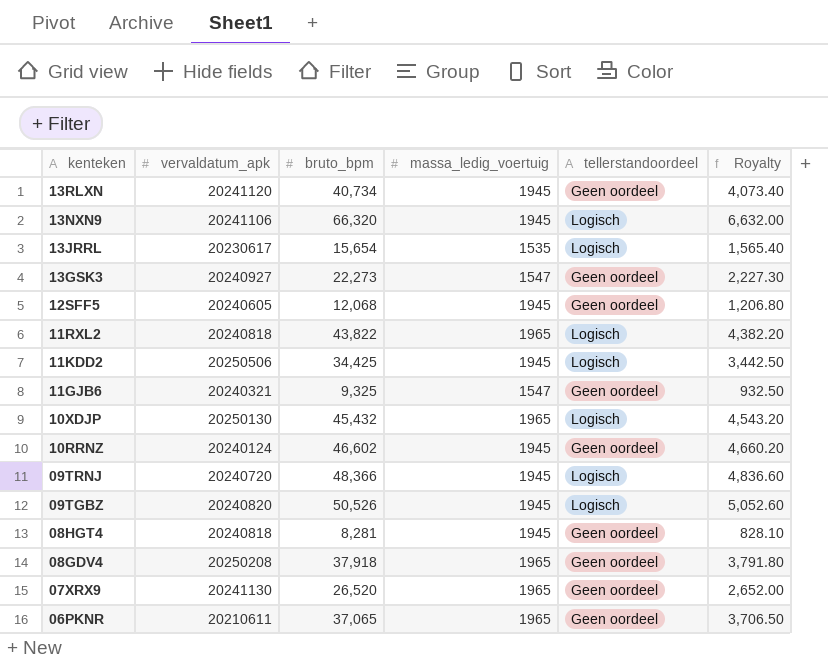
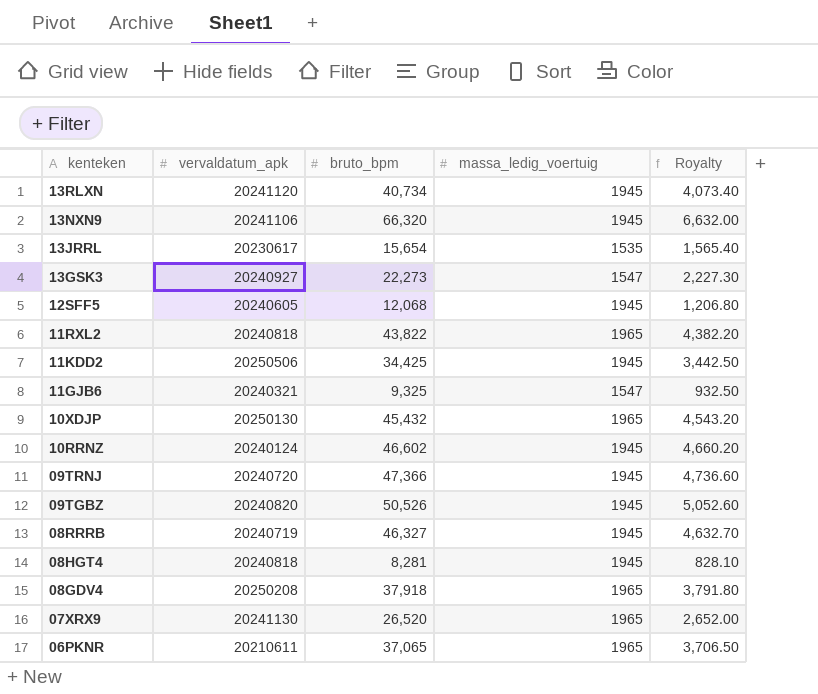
column tellerstandoordeel | position: 5 -> none
09TRNJ | bruto_bpm: 48,366 -> 47,366
09TRNJ | Royalty: 4,836.60 -> 4,736.60
row 08RRRB: none -> 20240719 | 46,327 | 1945 | 4,632.70

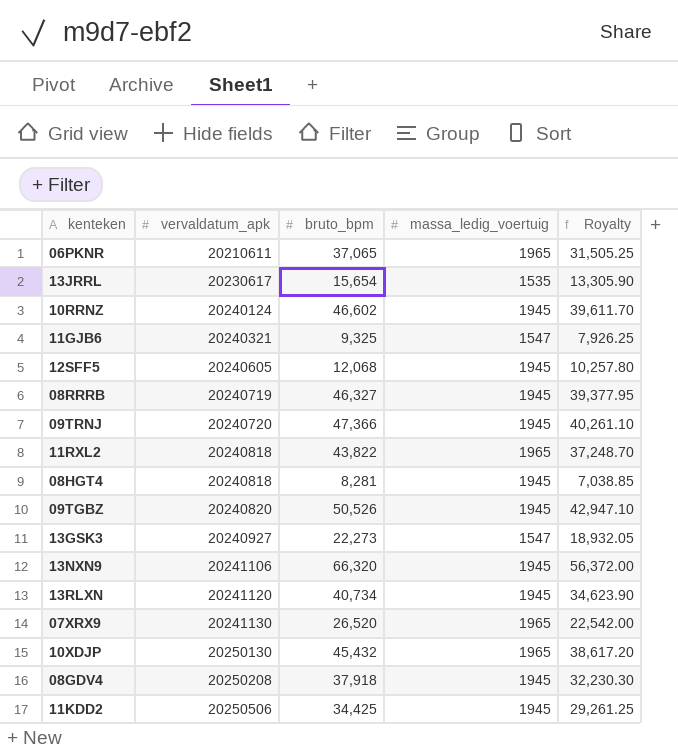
row order: kenteken descending -> vervaldatum_apk ascending
column Royalty | formula: [bruto_bpm] * 0.1 -> [bruto_bpm] * 0.85
08GDV4 | massa_ledig_voertuig: 1965 -> 1945

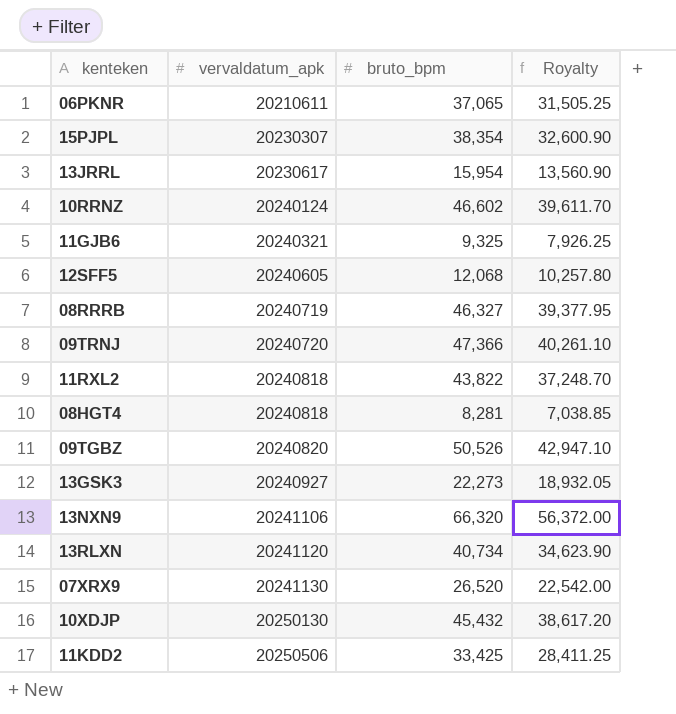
column massa_ledig_voertuig | position: 4 -> none
row 08GDV4: 20250208 | 37,918 | 1945 | 32,230.30 -> none
row 15PJPL: none -> 20230307 | 38,354 | 32,600.90
13JRRL | bruto_bpm: 15,654 -> 15,954
13JRRL | Royalty: 13,305.90 -> 13,560.90
11KDD2 | bruto_bpm: 34,425 -> 33,425
11KDD2 | Royalty: 29,261.25 -> 28,411.25

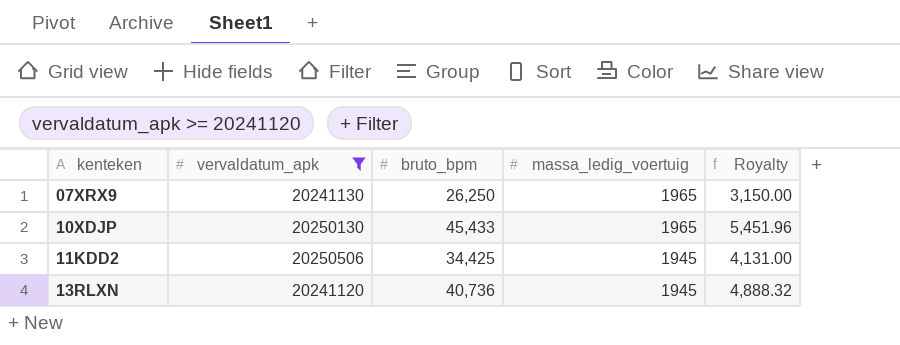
filter: none -> vervaldatum_apk >= 20241120
row order: vervaldatum_apk ascending -> kenteken ascending
column massa_ledig_voertuig | position: none -> 4
column Royalty | formula: [bruto_bpm] * 0.85 -> [bruto_bpm] * 0.12
07XRX9 | bruto_bpm: 26,520 -> 26,250
10XDJP | bruto_bpm: 45,432 -> 45,433
11KDD2 | bruto_bpm: 33,425 -> 34,425
13RLXN | bruto_bpm: 40,734 -> 40,736

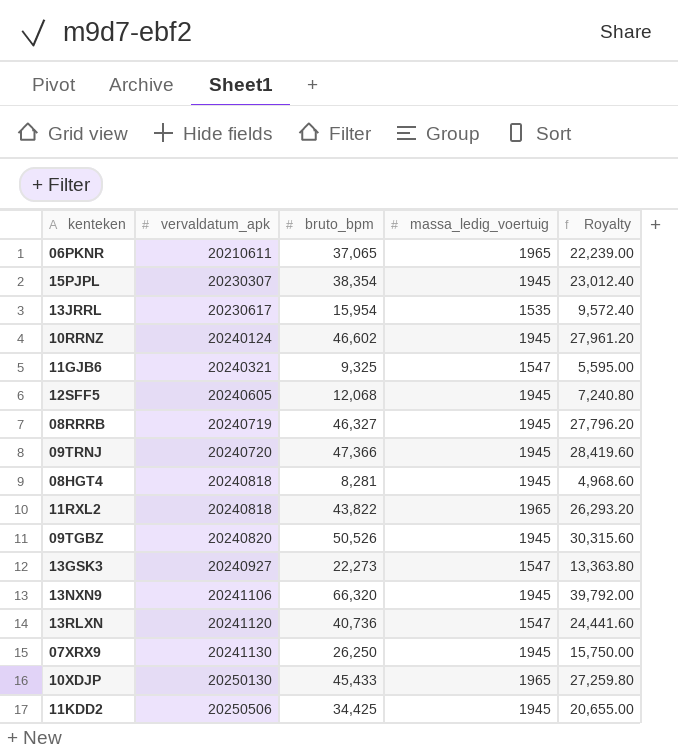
filter: vervaldatum_apk >= 20241120 -> none
row order: kenteken ascending -> vervaldatum_apk ascending
column Royalty | formula: [bruto_bpm] * 0.12 -> [bruto_bpm] * 0.6
13RLXN | massa_ledig_voertuig: 1945 -> 1547
07XRX9 | massa_ledig_voertuig: 1965 -> 1945

